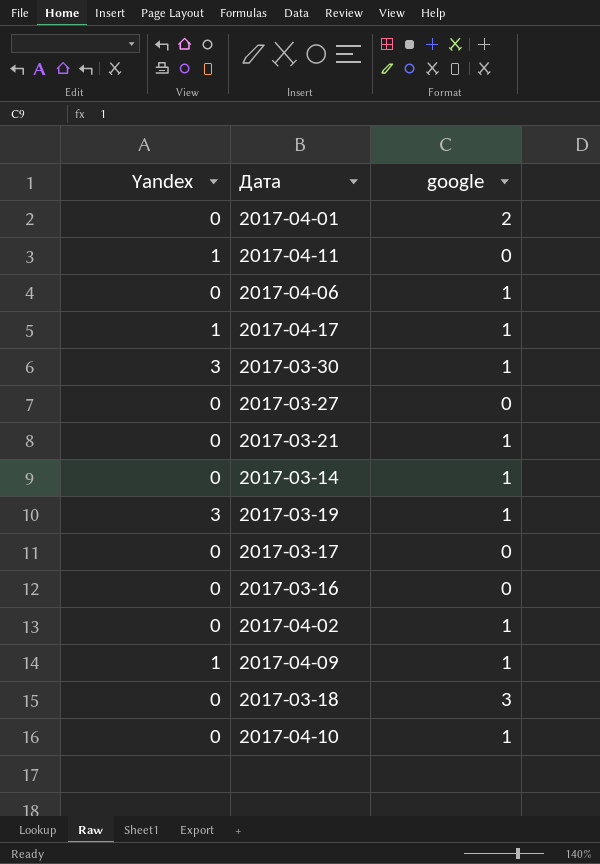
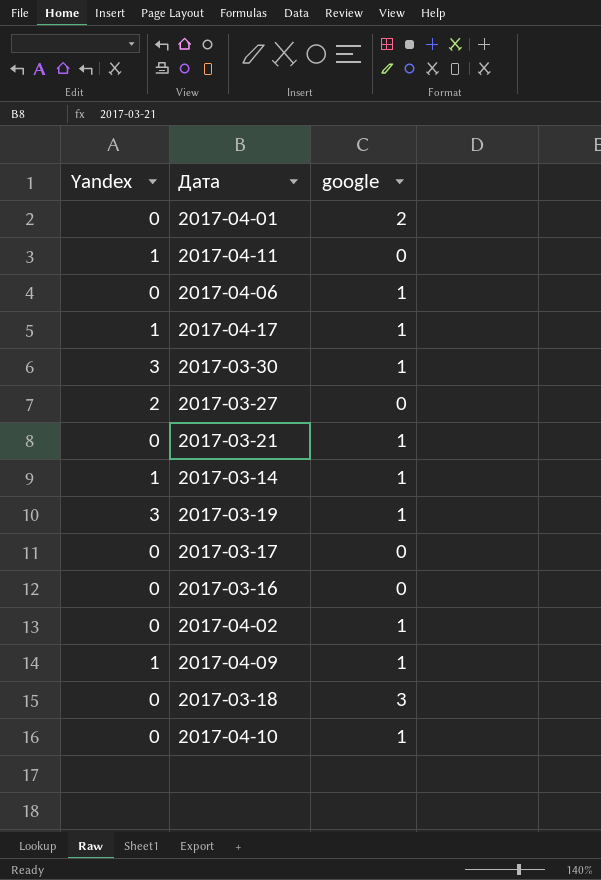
2017-03-27 | Yandex: 0 -> 2
2017-03-14 | Yandex: 0 -> 1

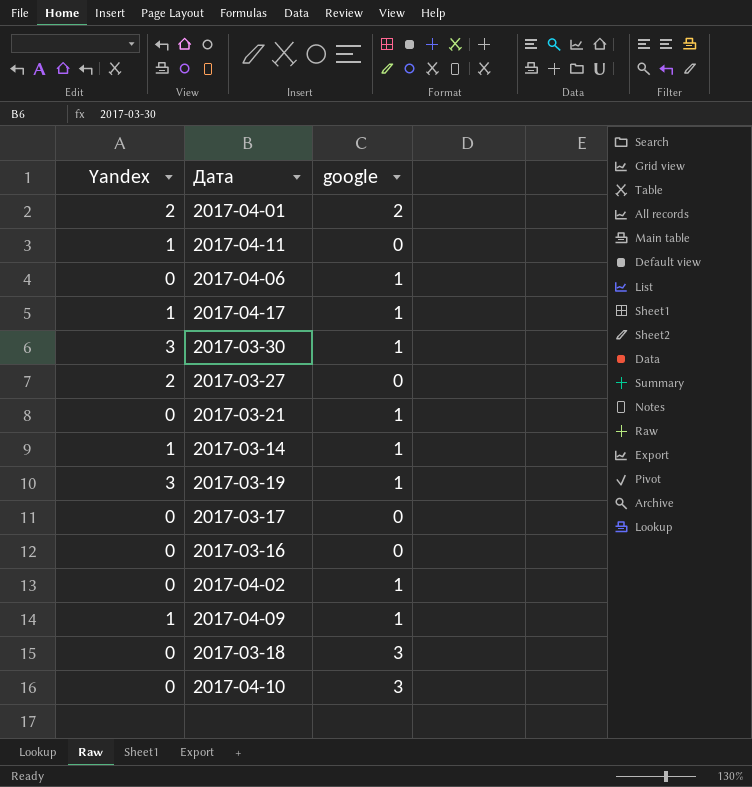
2017-04-01 | Yandex: 0 -> 2
2017-04-10 | google: 1 -> 3

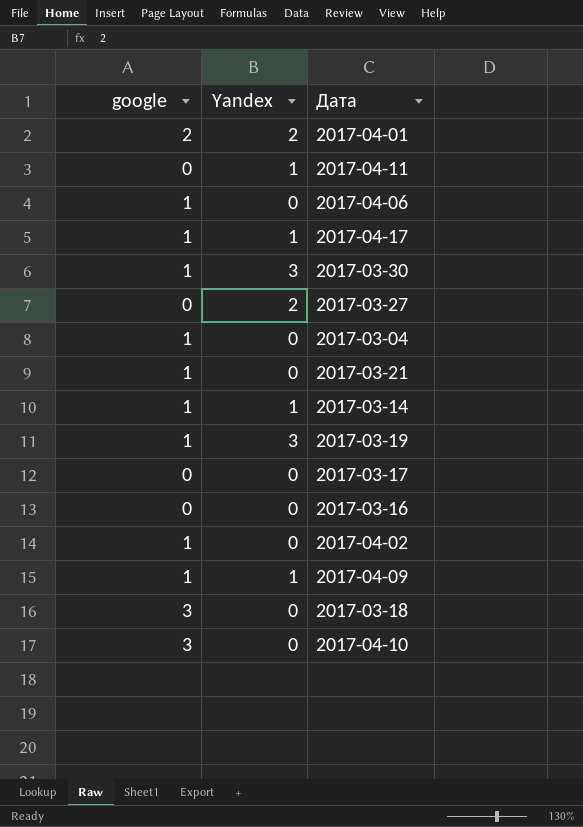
column google | position: 3 -> 1
row 2017-03-04: none -> 1 | 0

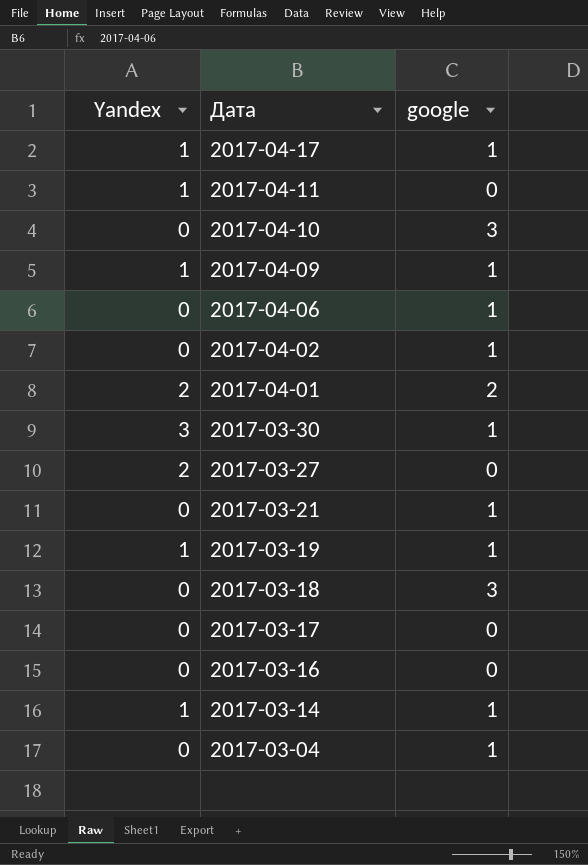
row order: none -> Дата descending
column google | position: 1 -> 3
2017-03-19 | Yandex: 3 -> 1

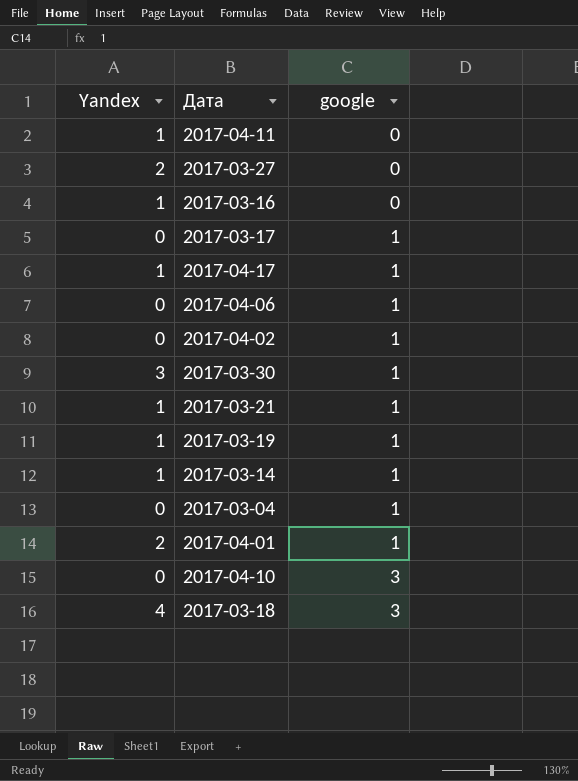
row order: Дата descending -> google ascending
row 2017-04-09: 1 | 1 -> none
2017-03-16 | Yandex: 0 -> 1
2017-03-17 | google: 0 -> 1
2017-03-21 | Yandex: 0 -> 1
2017-04-01 | google: 2 -> 1
2017-03-18 | Yandex: 0 -> 4

